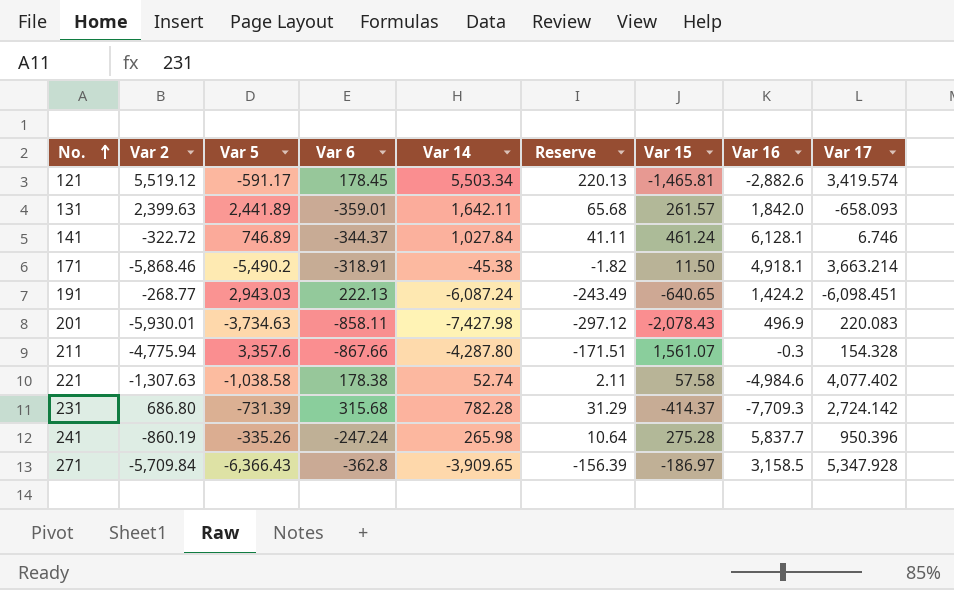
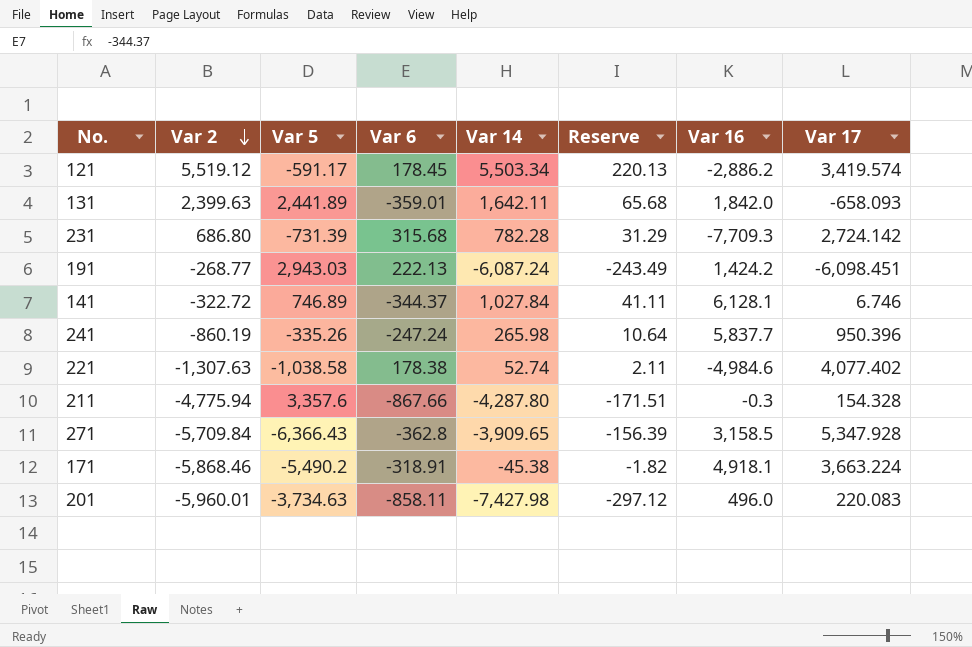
row order: No. ascending -> Var 2 descending
column Var 15 | position: 7 -> none
121 | Var 16: -2,882.6 -> -2,886.2
171 | Var 17: 3,663.214 -> 3,663.224
201 | Var 2: -5,930.01 -> -5,960.01
201 | Var 16: 496.9 -> 496.0

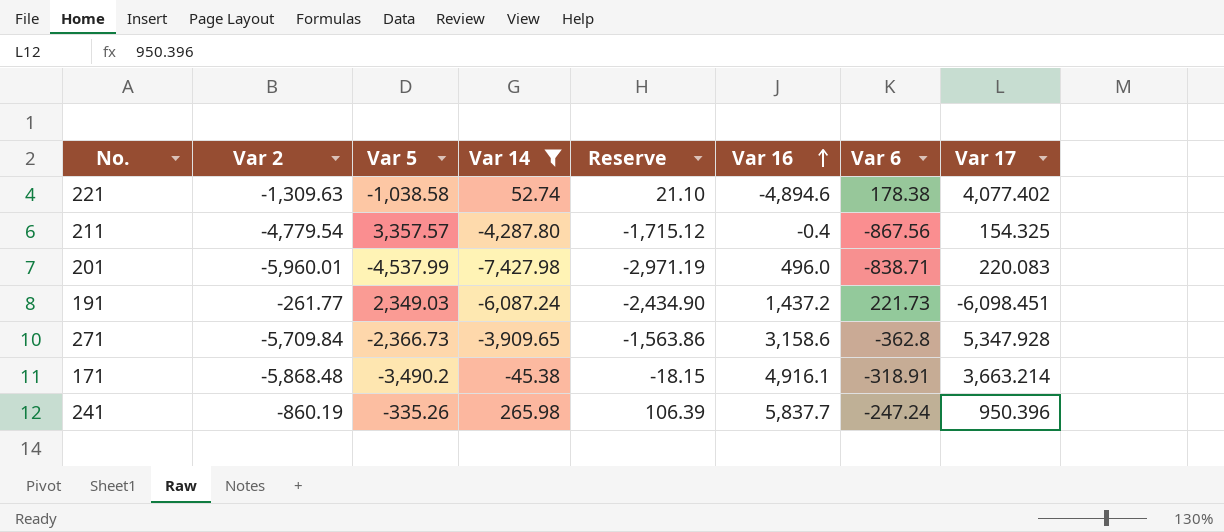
filter: none -> Var 14 <= 265.98
row order: Var 2 descending -> Var 16 ascending
column Reserve | formula: [Var 14] * 0.04 -> [Var 14] * 0.4
column Var 6 | position: 4 -> 7
221 | Var 2: -1,307.63 -> -1,309.63
221 | Var 16: -4,984.6 -> -4,894.6
211 | Var 2: -4,775.94 -> -4,779.54
211 | Var 5: 3,357.6 -> 3,357.57
211 | Var 16: -0.3 -> -0.4
211 | Var 6: -867.66 -> -867.56
211 | Var 17: 154.328 -> 154.325
201 | Var 5: -3,734.63 -> -4,537.99
201 | Var 6: -858.11 -> -838.71
191 | Var 2: -268.77 -> -261.77
191 | Var 5: 2,943.03 -> 2,349.03
191 | Var 16: 1,424.2 -> 1,437.2
191 | Var 6: 222.13 -> 221.73
271 | Var 5: -6,366.43 -> -2,366.73
271 | Var 16: 3,158.5 -> 3,158.6
171 | Var 2: -5,868.46 -> -5,868.48
171 | Var 5: -5,490.2 -> -3,490.2
171 | Var 16: 4,918.1 -> 4,916.1
171 | Var 17: 3,663.224 -> 3,663.214

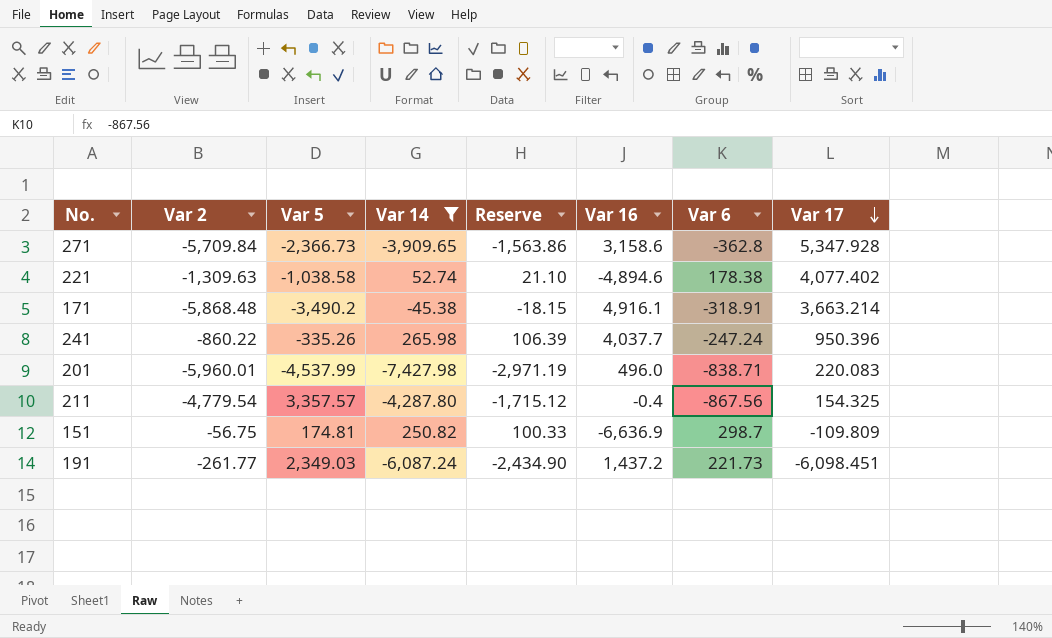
row order: Var 16 ascending -> Var 17 descending
241 | Var 2: -860.19 -> -860.22
241 | Var 16: 5,837.7 -> 4,037.7
row 151: none -> -56.75 | 174.81 | 250.82 | 100.33 | -6,636.9 | 298.7 | -109.809

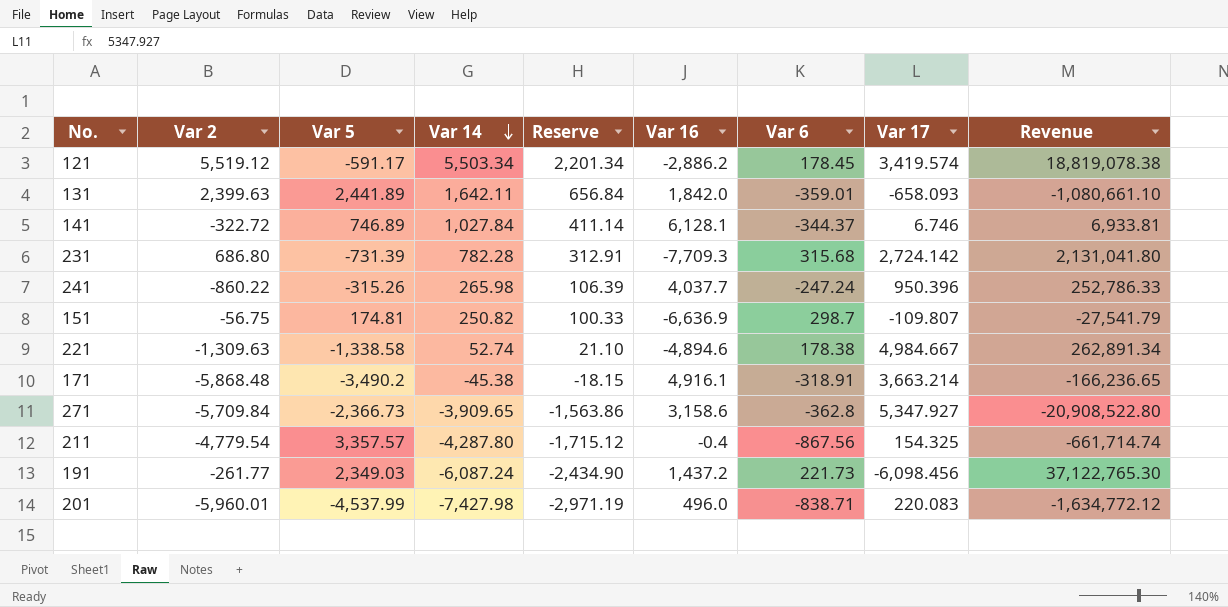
filter: Var 14 <= 265.98 -> none
row order: Var 17 descending -> Var 14 descending
column Revenue | formula: none -> [Var 14] * [Var 17]
241 | Var 5: -335.26 -> -315.26
151 | Var 17: -109.809 -> -109.807
221 | Var 5: -1,038.58 -> -1,338.58
221 | Var 17: 4,077.402 -> 4,984.667
271 | Var 17: 5,347.928 -> 5,347.927
191 | Var 17: -6,098.451 -> -6,098.456

